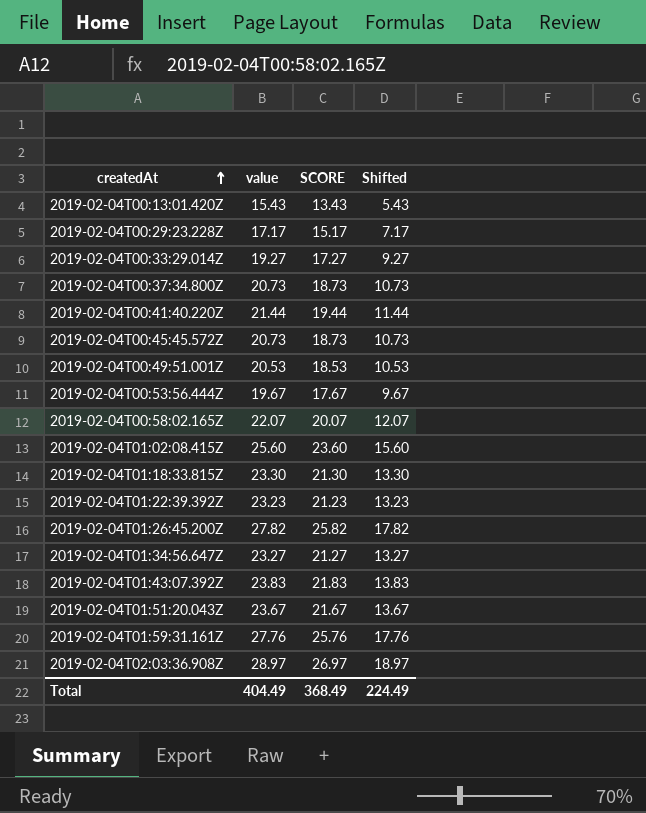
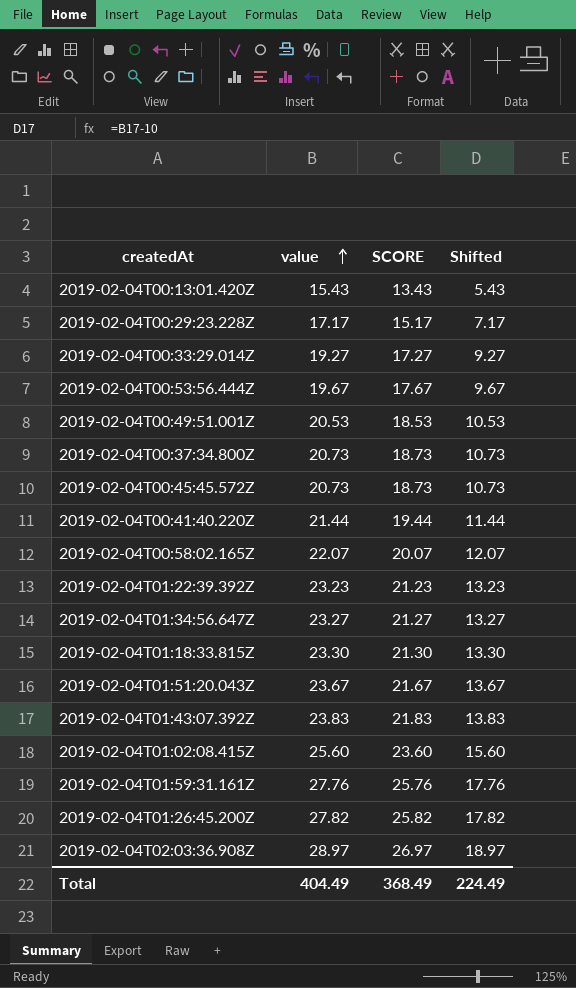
row order: createdAt ascending -> value ascending

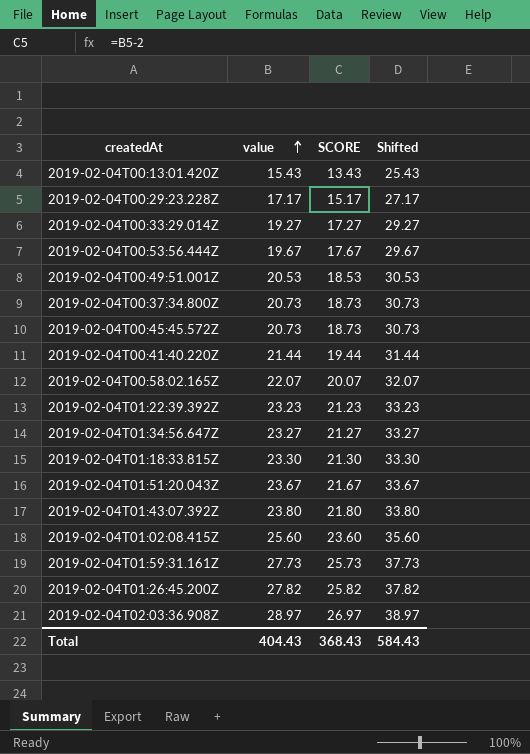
column Shifted | formula: [value] - 10 -> [value] + 10
2019-02-04T01:43:07.392Z | value: 23.83 -> 23.80
2019-02-04T01:43:07.392Z | SCORE: 21.83 -> 21.80
2019-02-04T01:59:31.161Z | value: 27.76 -> 27.73
2019-02-04T01:59:31.161Z | SCORE: 25.76 -> 25.73
Total | value: 404.49 -> 404.43
Total | SCORE: 368.49 -> 368.43
Total | Shifted: 224.49 -> 584.43

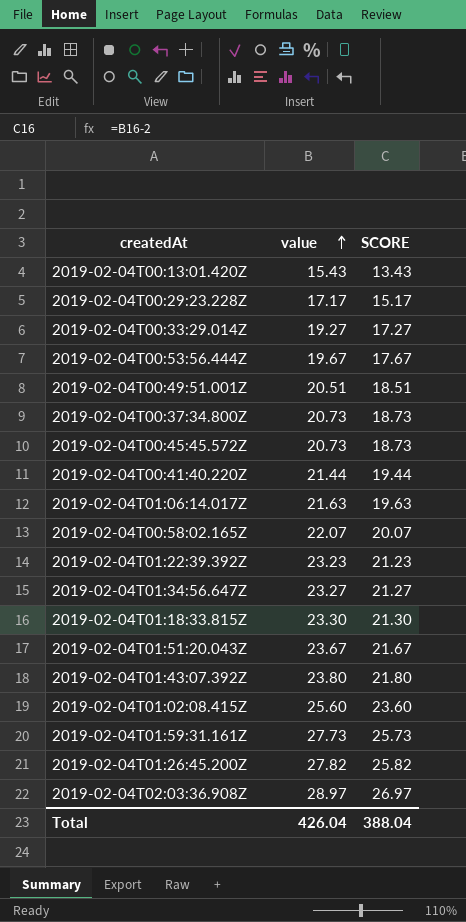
column Shifted | formula: [value] + 10 -> none
2019-02-04T00:49:51.001Z | value: 20.53 -> 20.51
2019-02-04T00:49:51.001Z | SCORE: 18.53 -> 18.51
row 2019-02-04T01:06:14.017Z: none -> 21.63 | 19.63
Total | value: 404.43 -> 426.04
Total | SCORE: 368.43 -> 388.04

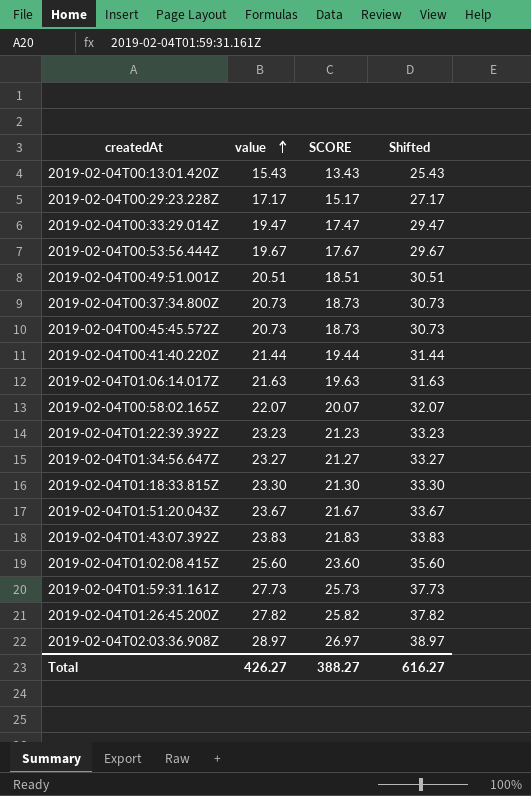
column Shifted | formula: none -> [value] + 10
2019-02-04T00:33:29.014Z | value: 19.27 -> 19.47
2019-02-04T00:33:29.014Z | SCORE: 17.27 -> 17.47
2019-02-04T01:43:07.392Z | value: 23.80 -> 23.83
2019-02-04T01:43:07.392Z | SCORE: 21.80 -> 21.83
Total | value: 426.04 -> 426.27
Total | SCORE: 388.04 -> 388.27

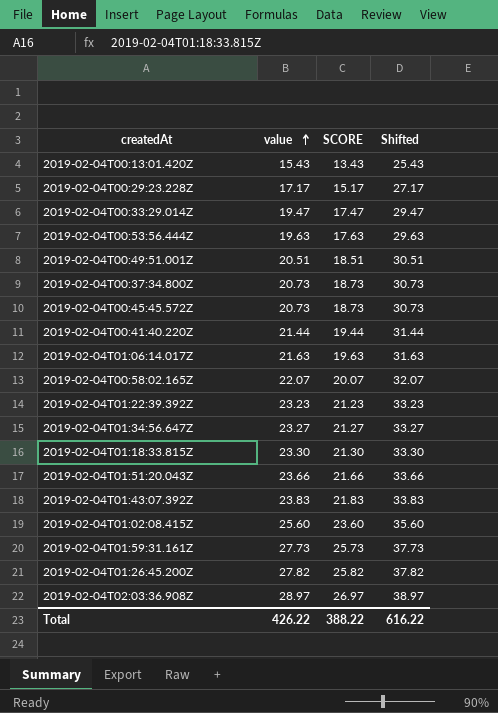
2019-02-04T00:53:56.444Z | value: 19.67 -> 19.63
2019-02-04T00:53:56.444Z | SCORE: 17.67 -> 17.63
2019-02-04T00:53:56.444Z | Shifted: 29.67 -> 29.63
2019-02-04T01:51:20.043Z | value: 23.67 -> 23.66
2019-02-04T01:51:20.043Z | SCORE: 21.67 -> 21.66
2019-02-04T01:51:20.043Z | Shifted: 33.67 -> 33.66
Total | value: 426.27 -> 426.22
Total | SCORE: 388.27 -> 388.22
Total | Shifted: 616.27 -> 616.22

